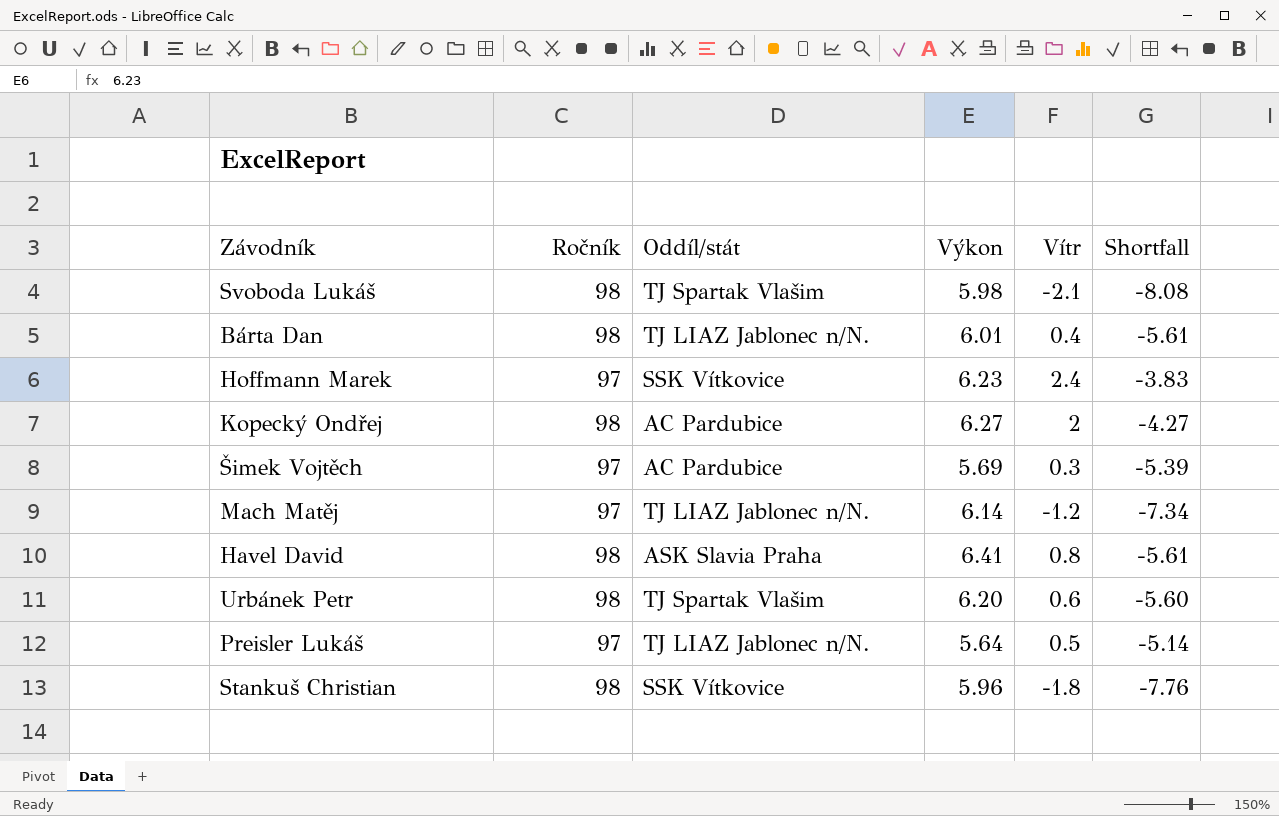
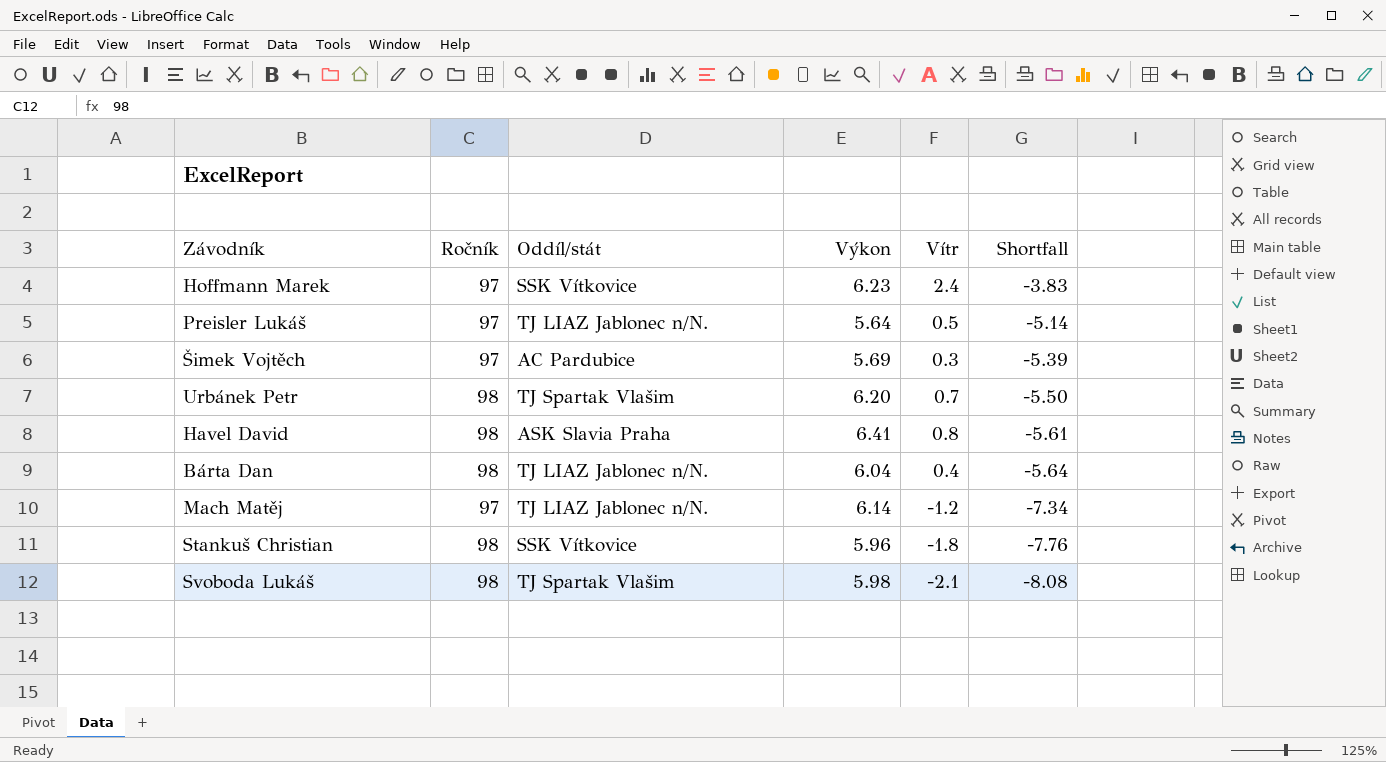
row order: none -> Shortfall descending
row Kopecký Ondřej: 98 | AC Pardubice | 6.27 | 2 | -4.27 -> none
Urbánek Petr | Vítr: 0.6 -> 0.7
Urbánek Petr | Shortfall: -5.60 -> -5.50
Bárta Dan | Výkon: 6.01 -> 6.04
Bárta Dan | Shortfall: -5.61 -> -5.64

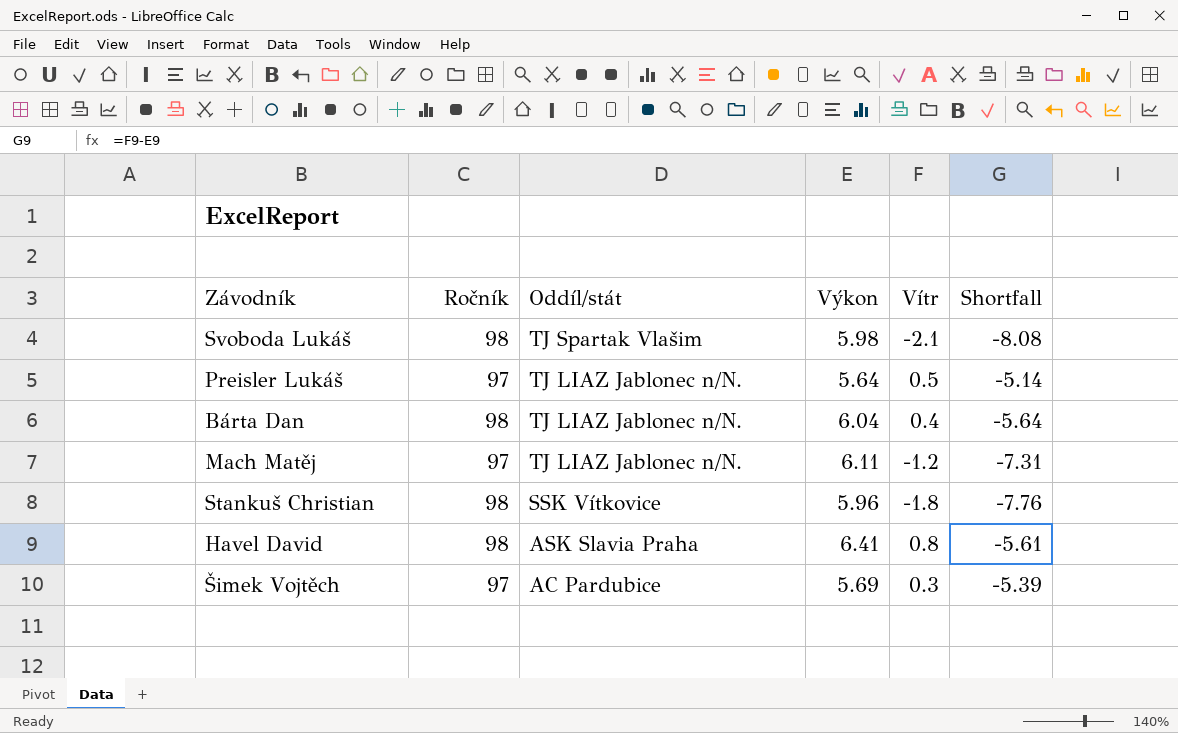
row order: Shortfall descending -> Oddíl/stát descending
row Hoffmann Marek: 97 | SSK Vítkovice | 6.23 | 2.4 | -3.83 -> none
row Urbánek Petr: 98 | TJ Spartak Vlašim | 6.20 | 0.7 | -5.50 -> none
Mach Matěj | Výkon: 6.14 -> 6.11
Mach Matěj | Shortfall: -7.34 -> -7.31

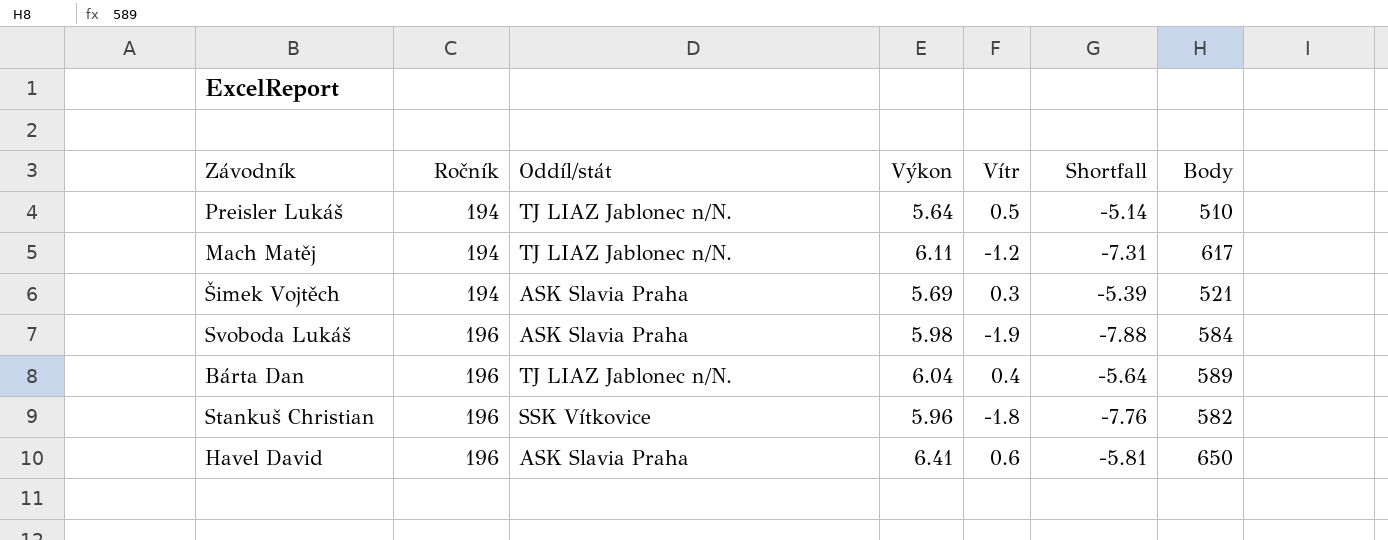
row order: Oddíl/stát descending -> Ročník ascending
column Body | position: none -> 7
Preisler Lukáš | Ročník: 97 -> 194
Mach Matěj | Ročník: 97 -> 194
Šimek Vojtěch | Ročník: 97 -> 194
Šimek Vojtěch | Oddíl/stát: AC Pardubice -> ASK Slavia Praha
Svoboda Lukáš | Ročník: 98 -> 196
Svoboda Lukáš | Oddíl/stát: TJ Spartak Vlašim -> ASK Slavia Praha
Svoboda Lukáš | Vítr: -2.1 -> -1.9
Svoboda Lukáš | Shortfall: -8.08 -> -7.88
Bárta Dan | Ročník: 98 -> 196
Stankuš Christian | Ročník: 98 -> 196
Havel David | Ročník: 98 -> 196
Havel David | Vítr: 0.8 -> 0.6
Havel David | Shortfall: -5.61 -> -5.81

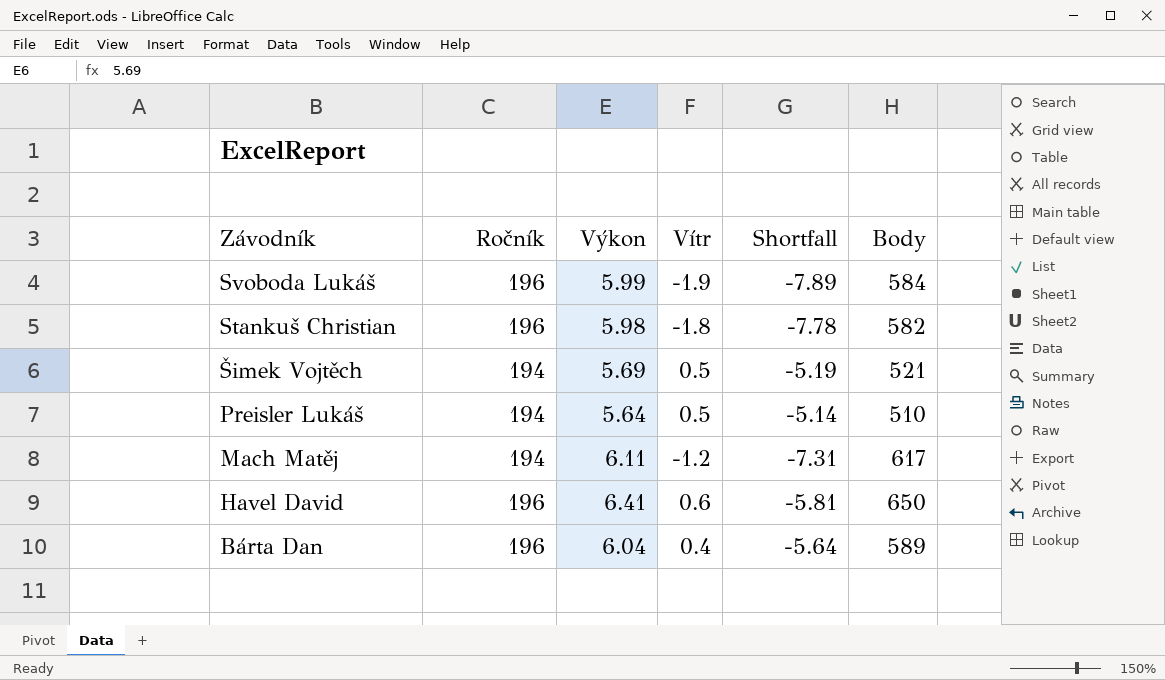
row order: Ročník ascending -> Závodník descending
column Oddíl/stát | position: 3 -> none
Svoboda Lukáš | Výkon: 5.98 -> 5.99
Svoboda Lukáš | Shortfall: -7.88 -> -7.89
Stankuš Christian | Výkon: 5.96 -> 5.98
Stankuš Christian | Shortfall: -7.76 -> -7.78
Šimek Vojtěch | Vítr: 0.3 -> 0.5
Šimek Vojtěch | Shortfall: -5.39 -> -5.19

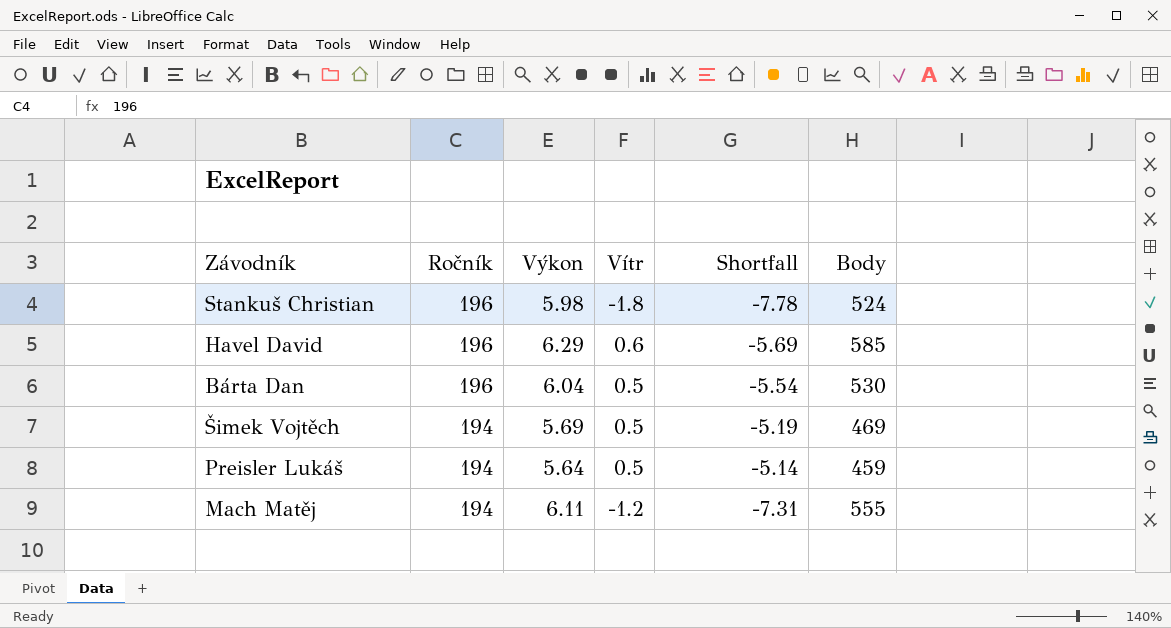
row order: Závodník descending -> Ročník descending
row Svoboda Lukáš: 196 | 5.99 | -1.9 | -7.89 | 584 -> none
Stankuš Christian | Body: 582 -> 524
Havel David | Výkon: 6.41 -> 6.29
Havel David | Shortfall: -5.81 -> -5.69
Havel David | Body: 650 -> 585
Bárta Dan | Vítr: 0.4 -> 0.5
Bárta Dan | Shortfall: -5.64 -> -5.54
Bárta Dan | Body: 589 -> 530
Šimek Vojtěch | Body: 521 -> 469
Preisler Lukáš | Body: 510 -> 459
Mach Matěj | Body: 617 -> 555

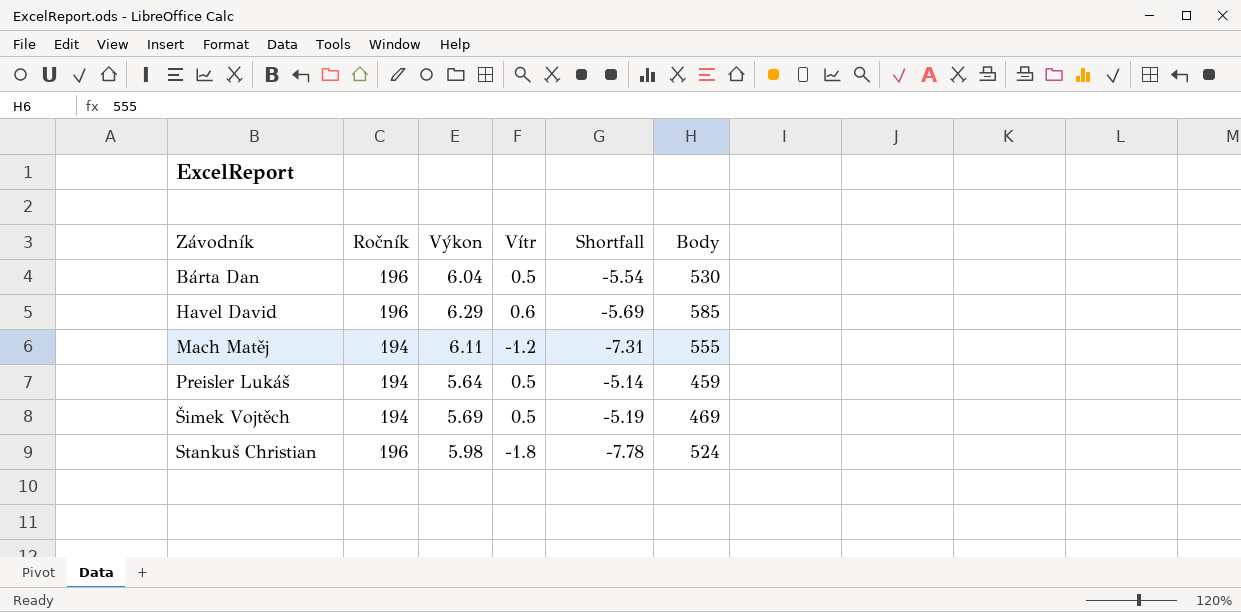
row order: Ročník descending -> Závodník ascending

